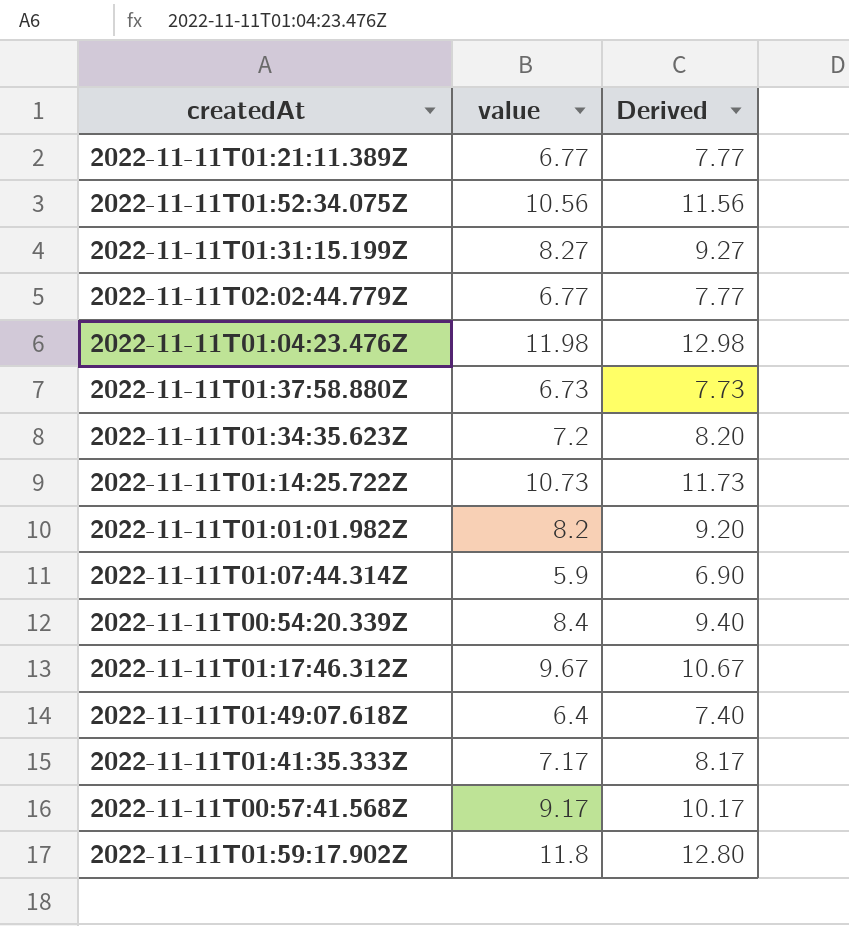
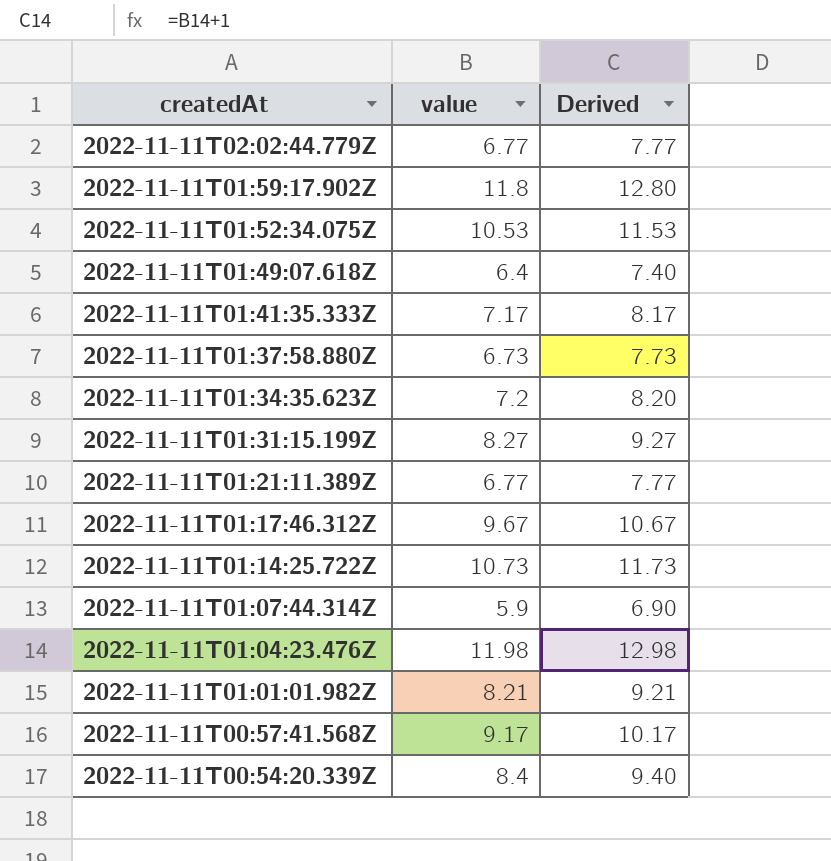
row order: none -> createdAt descending
2022-11-11T01:52:34.075Z | value: 10.56 -> 10.53
2022-11-11T01:52:34.075Z | Derived: 11.56 -> 11.53
2022-11-11T01:01:01.982Z | value: 8.2 -> 8.21
2022-11-11T01:01:01.982Z | Derived: 9.20 -> 9.21

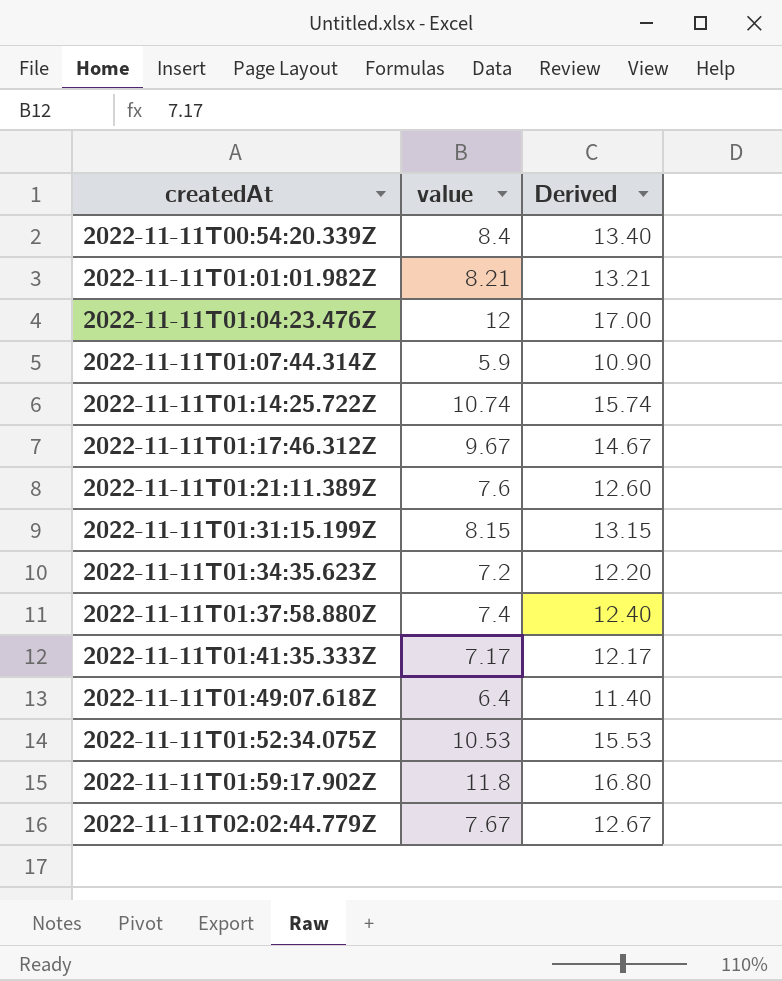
row order: createdAt descending -> createdAt ascending
column Derived | formula: [value] + 1 -> [value] + 5
row 2022-11-11T00:57:41.568Z: 9.17 | 10.17 -> none
2022-11-11T01:04:23.476Z | value: 11.98 -> 12
2022-11-11T01:14:25.722Z | value: 10.73 -> 10.74
2022-11-11T01:21:11.389Z | value: 6.77 -> 7.6
2022-11-11T01:31:15.199Z | value: 8.27 -> 8.15
2022-11-11T01:37:58.880Z | value: 6.73 -> 7.4
2022-11-11T02:02:44.779Z | value: 6.77 -> 7.67

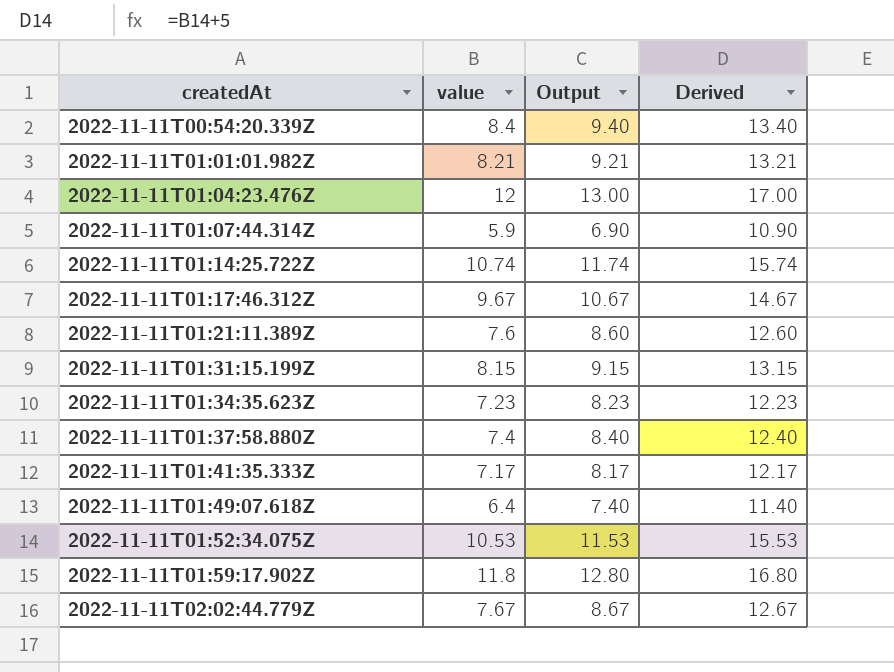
column Output | formula: none -> [value] + 1
2022-11-11T01:34:35.623Z | value: 7.2 -> 7.23
2022-11-11T01:34:35.623Z | Derived: 12.20 -> 12.23

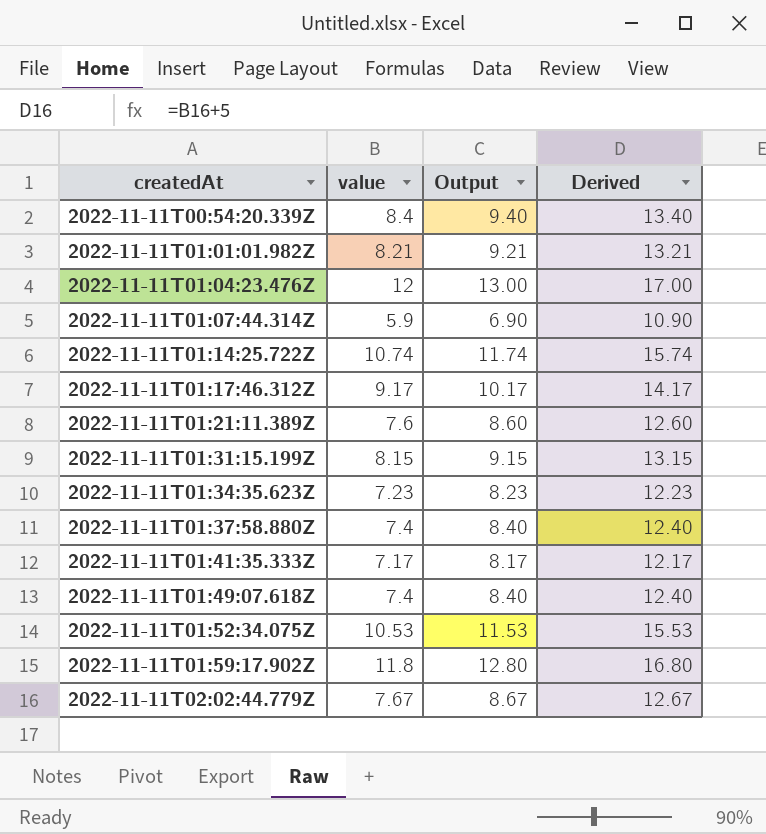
2022-11-11T01:17:46.312Z | value: 9.67 -> 9.17
2022-11-11T01:17:46.312Z | Output: 10.67 -> 10.17
2022-11-11T01:17:46.312Z | Derived: 14.67 -> 14.17
2022-11-11T01:49:07.618Z | value: 6.4 -> 7.4
2022-11-11T01:49:07.618Z | Output: 7.40 -> 8.40
2022-11-11T01:49:07.618Z | Derived: 11.40 -> 12.40

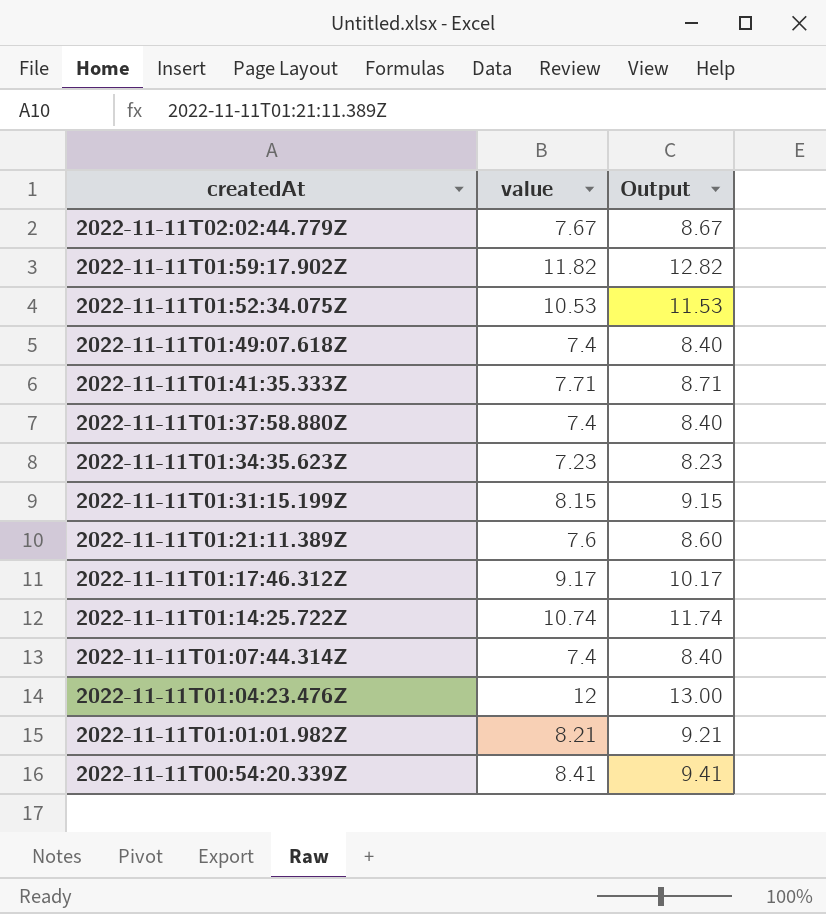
row order: createdAt ascending -> createdAt descending
column Derived | formula: [value] + 5 -> none
2022-11-11T01:59:17.902Z | value: 11.8 -> 11.82
2022-11-11T01:59:17.902Z | Output: 12.80 -> 12.82
2022-11-11T01:41:35.333Z | value: 7.17 -> 7.71
2022-11-11T01:41:35.333Z | Output: 8.17 -> 8.71
2022-11-11T01:07:44.314Z | value: 5.9 -> 7.4
2022-11-11T01:07:44.314Z | Output: 6.90 -> 8.40
2022-11-11T00:54:20.339Z | value: 8.4 -> 8.41
2022-11-11T00:54:20.339Z | Output: 9.40 -> 9.41

